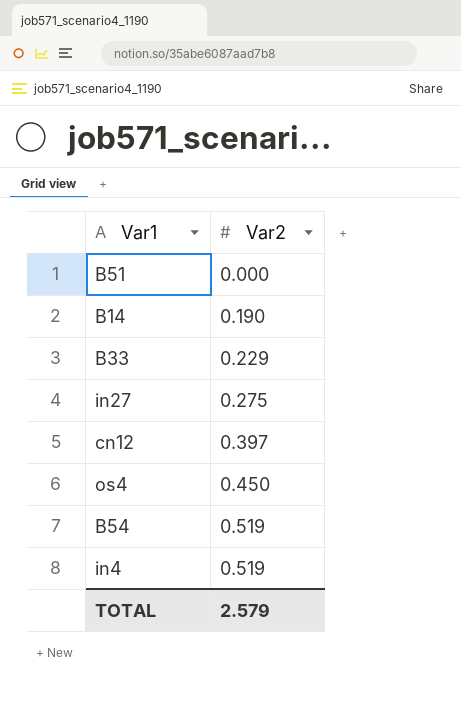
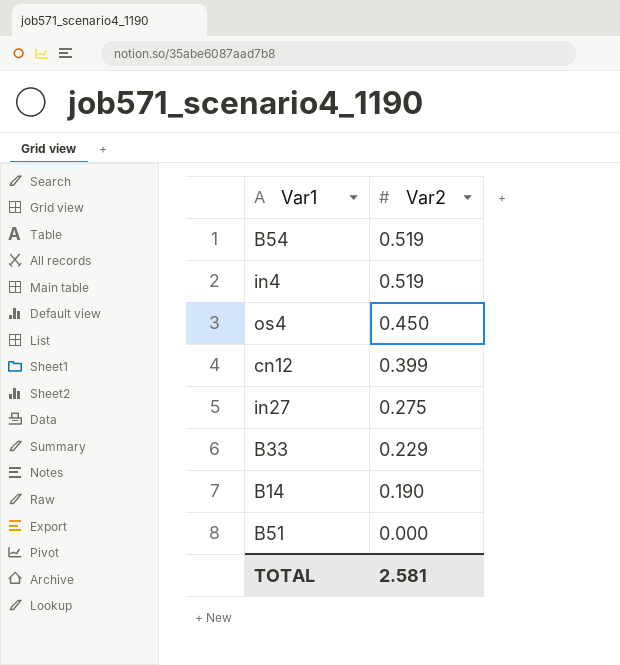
row order: Var2 ascending -> Var2 descending
cn12 | Var2: 0.397 -> 0.399
TOTAL | Var2: 2.579 -> 2.581

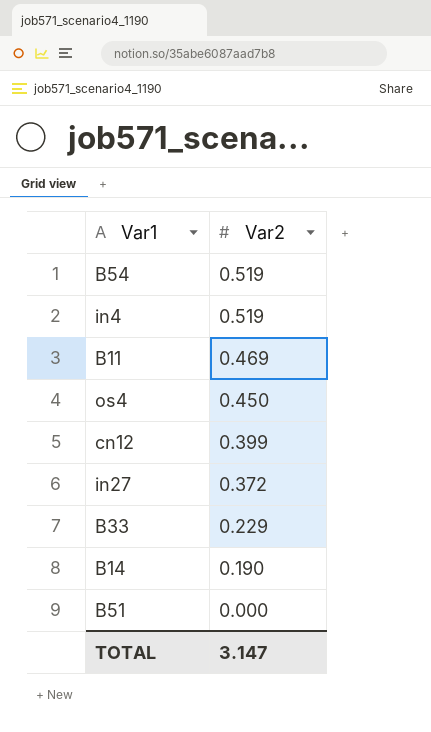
row B11: none -> 0.469
in27 | Var2: 0.275 -> 0.372
TOTAL | Var2: 2.581 -> 3.147

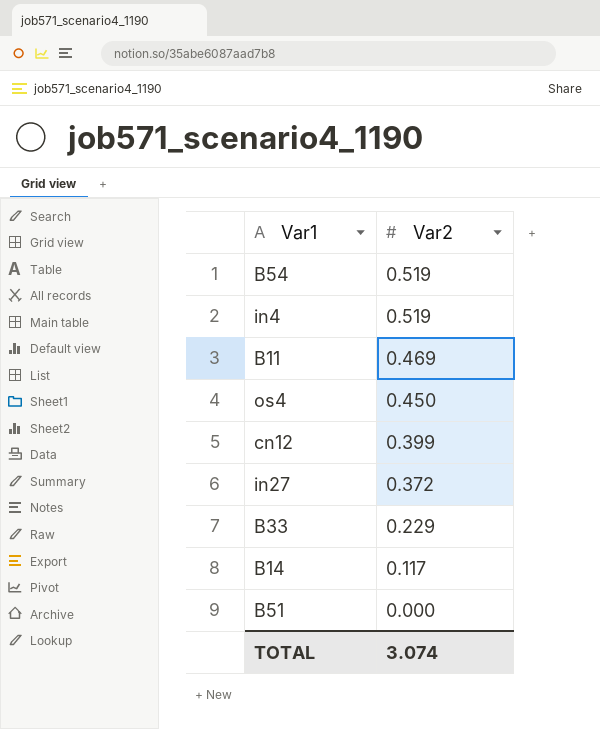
B14 | Var2: 0.190 -> 0.117
TOTAL | Var2: 3.147 -> 3.074

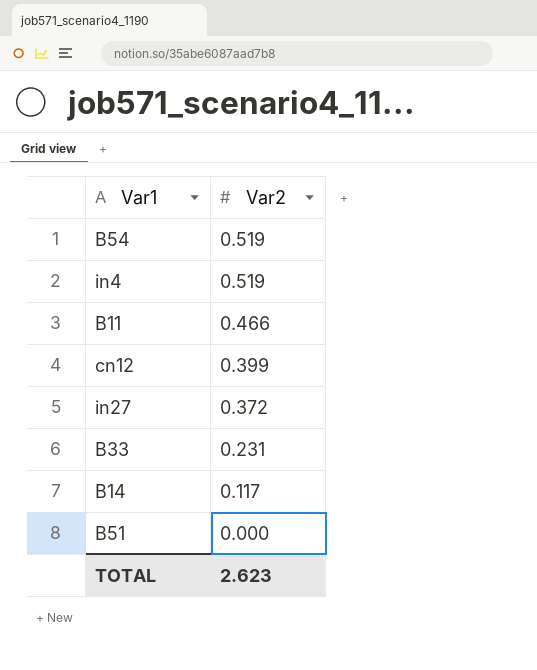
row os4: 0.450 -> none
B11 | Var2: 0.469 -> 0.466
B33 | Var2: 0.229 -> 0.231
TOTAL | Var2: 3.074 -> 2.623

